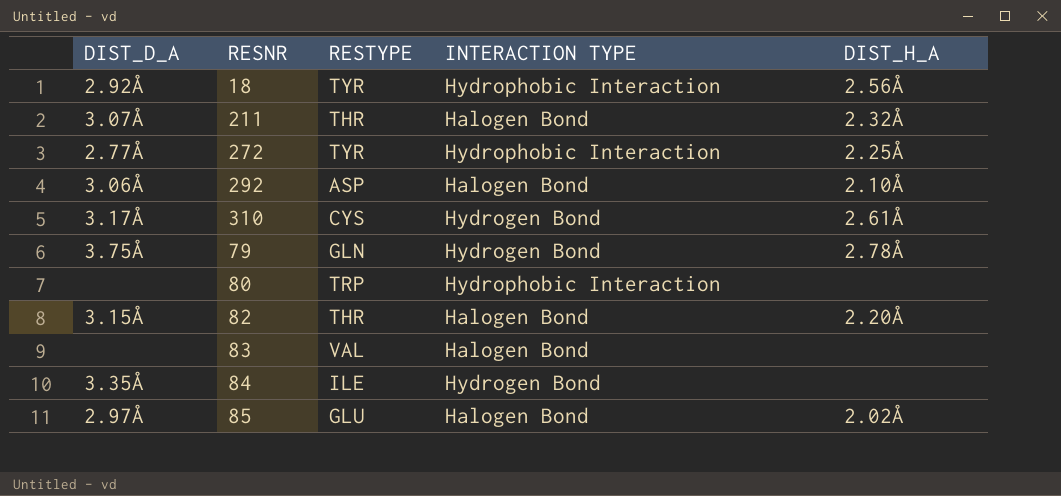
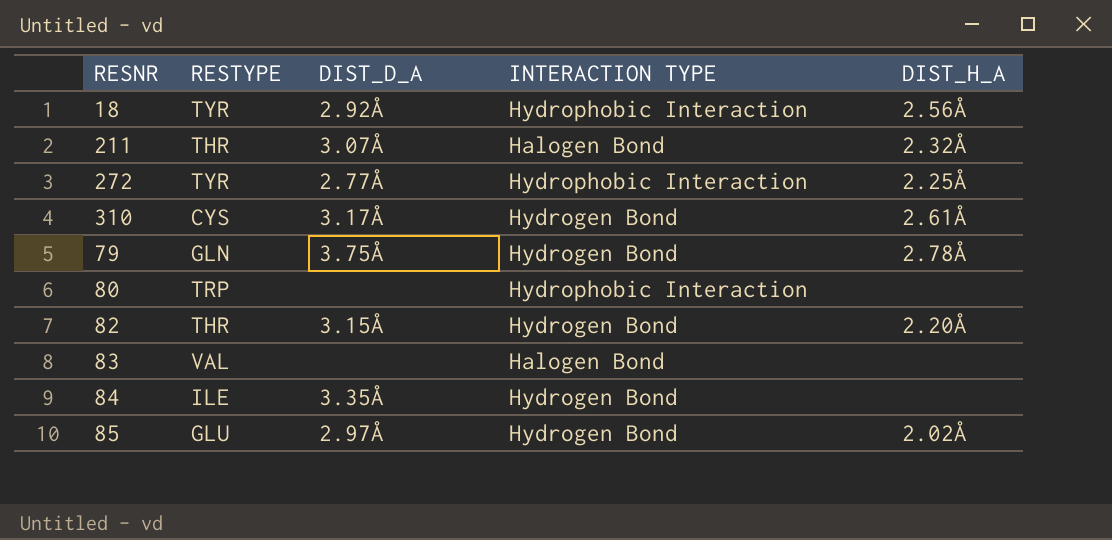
column DIST_D_A | position: 1 -> 3
row 292: 3.06Å | ASP | Halogen Bond | 2.10Å -> none
82 | INTERACTION TYPE: Halogen Bond -> Hydrogen Bond
85 | INTERACTION TYPE: Halogen Bond -> Hydrogen Bond

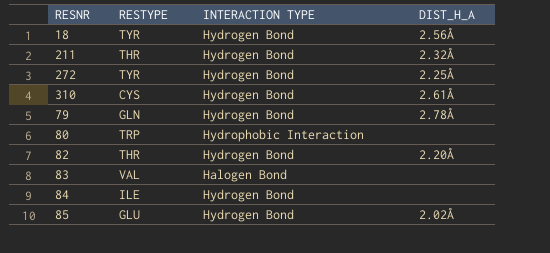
column DIST_D_A | position: 3 -> none
18 | INTERACTION TYPE: Hydrophobic Interaction -> Hydrogen Bond
211 | INTERACTION TYPE: Halogen Bond -> Hydrogen Bond
272 | INTERACTION TYPE: Hydrophobic Interaction -> Hydrogen Bond

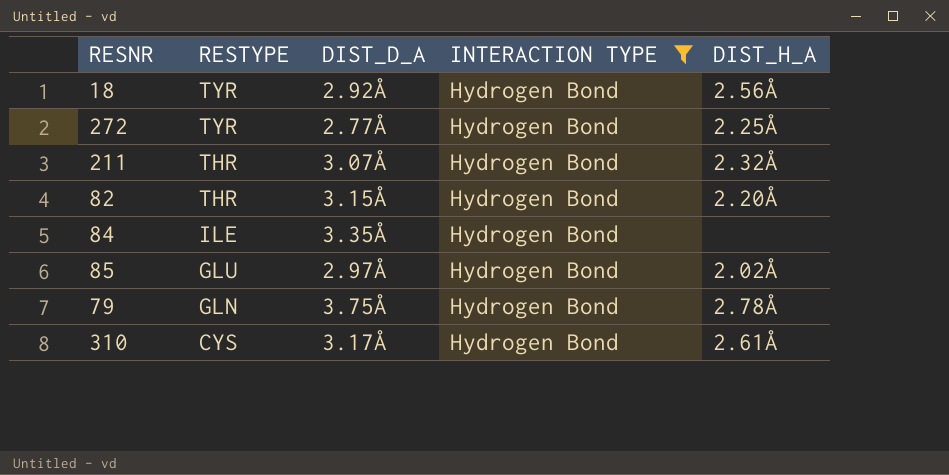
filter: none -> INTERACTION TYPE = Hydrogen Bond
row order: none -> RESTYPE descending
column DIST_D_A | position: none -> 3

